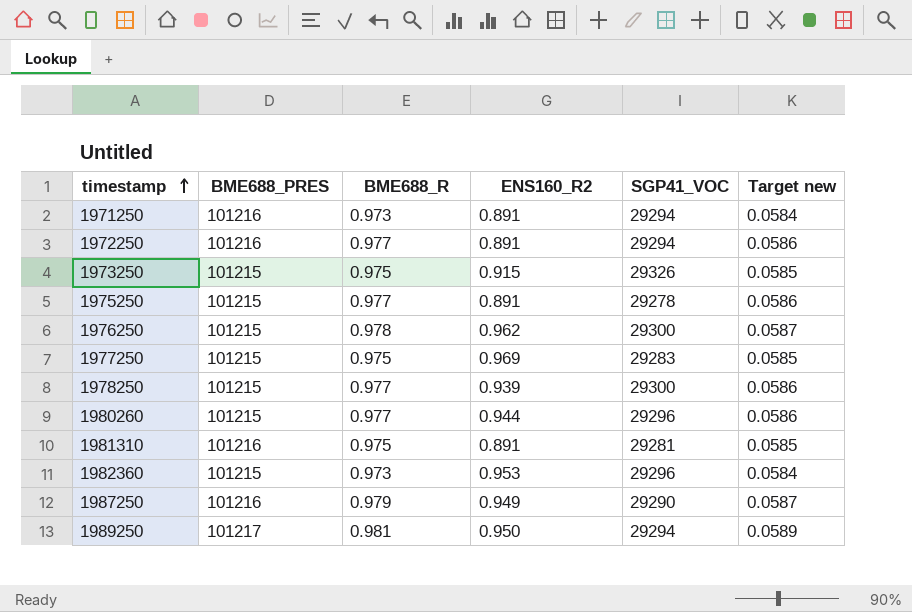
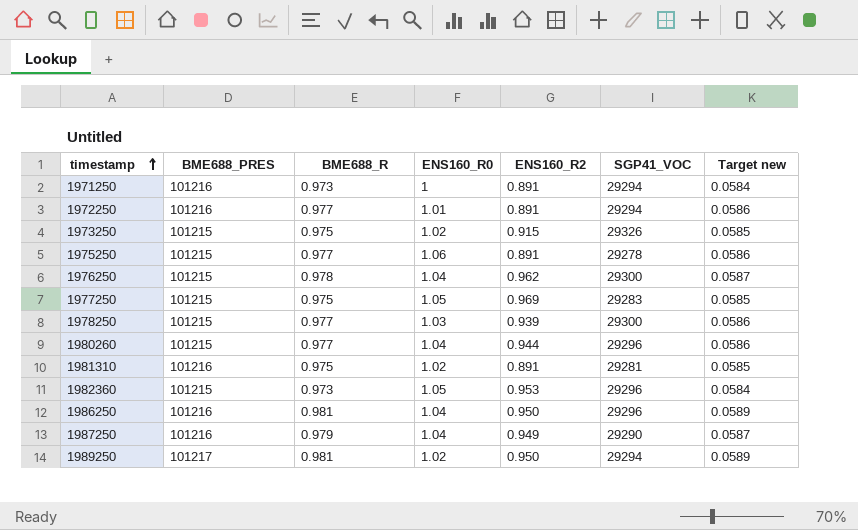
column ENS160_R0 | position: none -> 4
row 1986250: none -> 101216 | 0.981 | 1.04 | 0.950 | 29296 | 0.0589

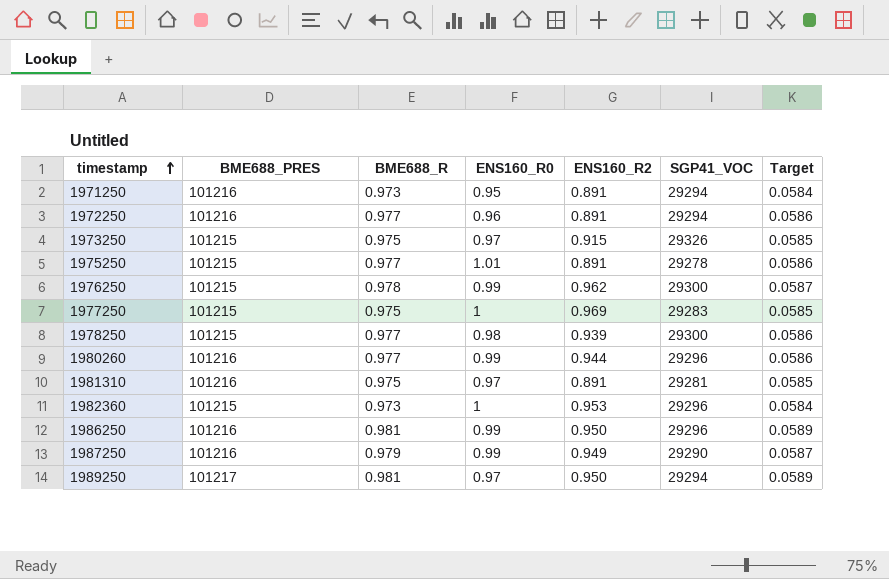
column name: Target new -> Target
1971250 | ENS160_R0: 1 -> 0.95
1972250 | ENS160_R0: 1.01 -> 0.96
1973250 | ENS160_R0: 1.02 -> 0.97
1975250 | ENS160_R0: 1.06 -> 1.01
1976250 | ENS160_R0: 1.04 -> 0.99
1977250 | ENS160_R0: 1.05 -> 1
1978250 | ENS160_R0: 1.03 -> 0.98
1980260 | BME688_PRES: 101215 -> 101216
1980260 | ENS160_R0: 1.04 -> 0.99
1981310 | ENS160_R0: 1.02 -> 0.97
1982360 | ENS160_R0: 1.05 -> 1
1986250 | ENS160_R0: 1.04 -> 0.99
1987250 | ENS160_R0: 1.04 -> 0.99
1989250 | ENS160_R0: 1.02 -> 0.97

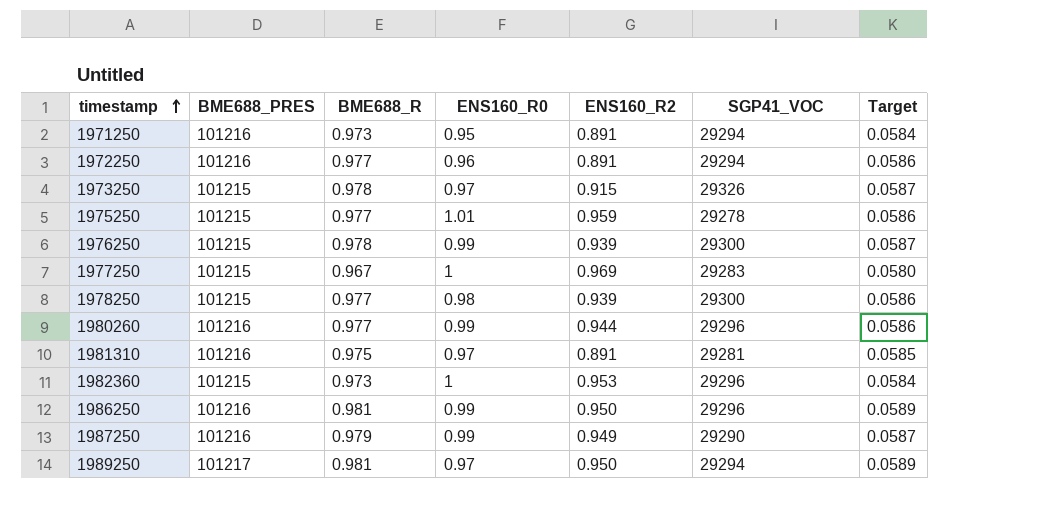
1973250 | BME688_R: 0.975 -> 0.978
1973250 | Target: 0.0585 -> 0.0587
1975250 | ENS160_R2: 0.891 -> 0.959
1976250 | ENS160_R2: 0.962 -> 0.939
1977250 | BME688_R: 0.975 -> 0.967
1977250 | Target: 0.0585 -> 0.0580

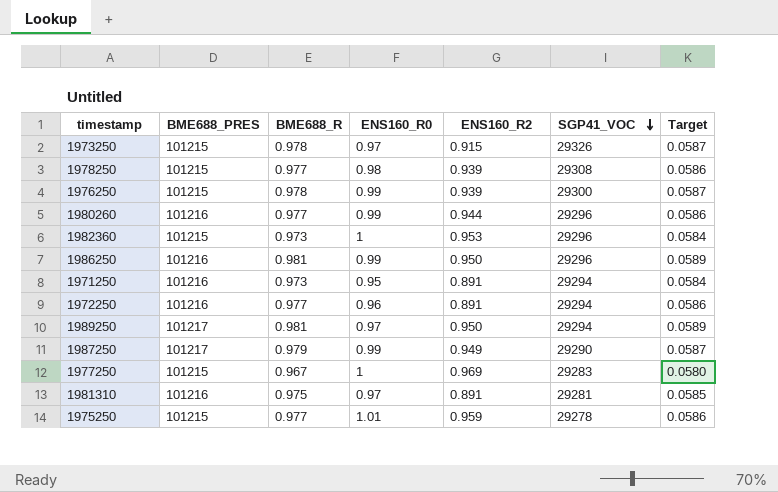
row order: timestamp ascending -> SGP41_VOC descending
1978250 | SGP41_VOC: 29300 -> 29308
1987250 | BME688_PRES: 101216 -> 101217

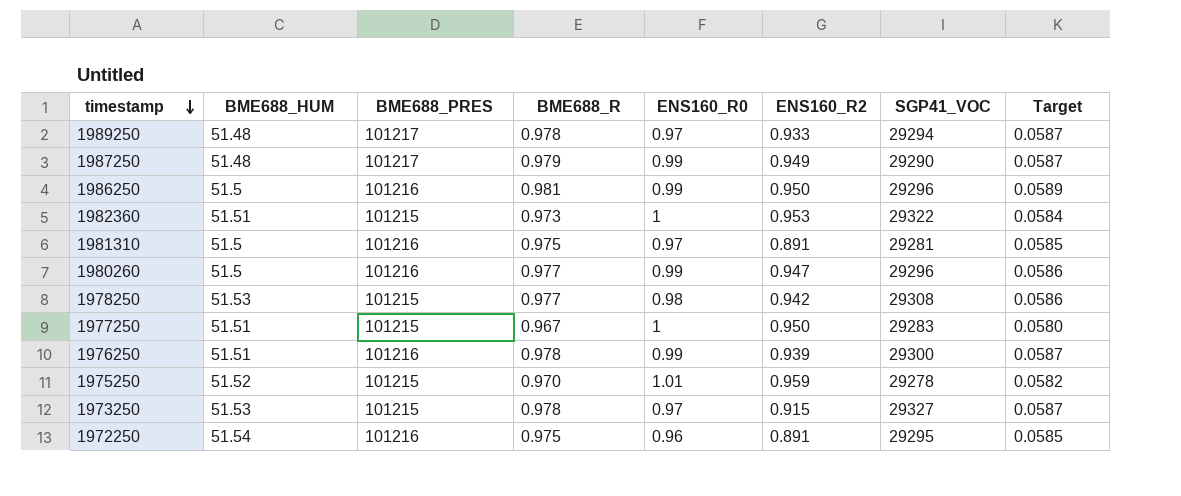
row order: SGP41_VOC descending -> timestamp descending
column BME688_HUM | position: none -> 2
row 1971250: 101216 | 0.973 | 0.95 | 0.891 | 29294 | 0.0584 -> none
1989250 | BME688_R: 0.981 -> 0.978
1989250 | ENS160_R2: 0.950 -> 0.933
1989250 | Target: 0.0589 -> 0.0587
1982360 | SGP41_VOC: 29296 -> 29322
1980260 | ENS160_R2: 0.944 -> 0.947
1978250 | ENS160_R2: 0.939 -> 0.942
1977250 | ENS160_R2: 0.969 -> 0.950
1976250 | BME688_PRES: 101215 -> 101216
1975250 | BME688_R: 0.977 -> 0.970
1975250 | Target: 0.0586 -> 0.0582
1973250 | SGP41_VOC: 29326 -> 29327
1972250 | BME688_R: 0.977 -> 0.975
1972250 | SGP41_VOC: 29294 -> 29295
1972250 | Target: 0.0586 -> 0.0585

